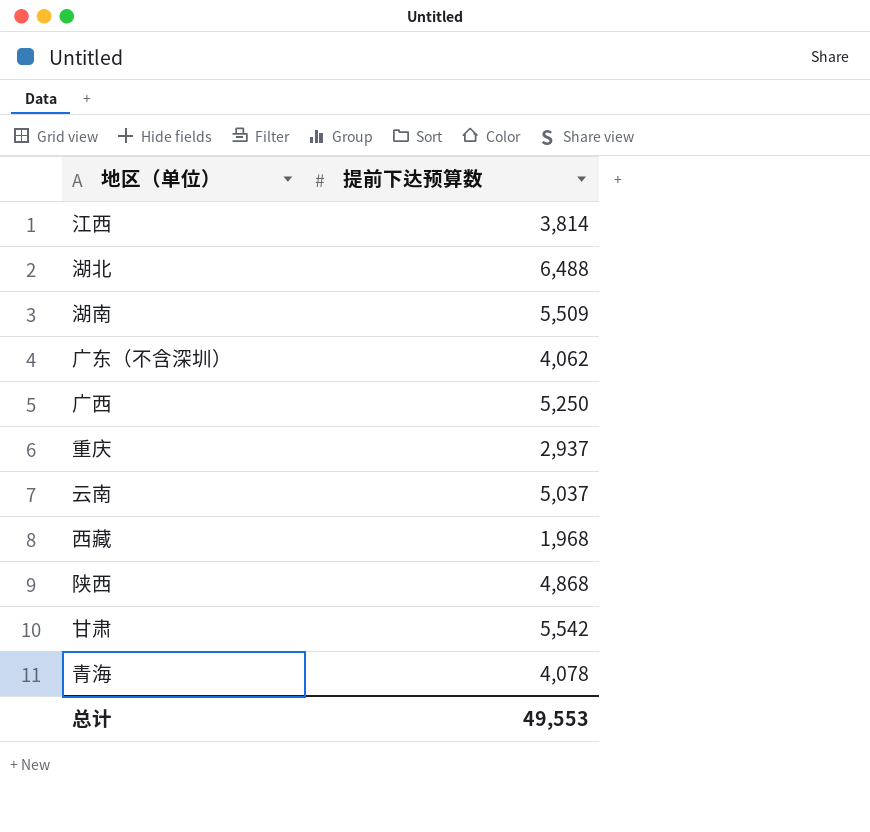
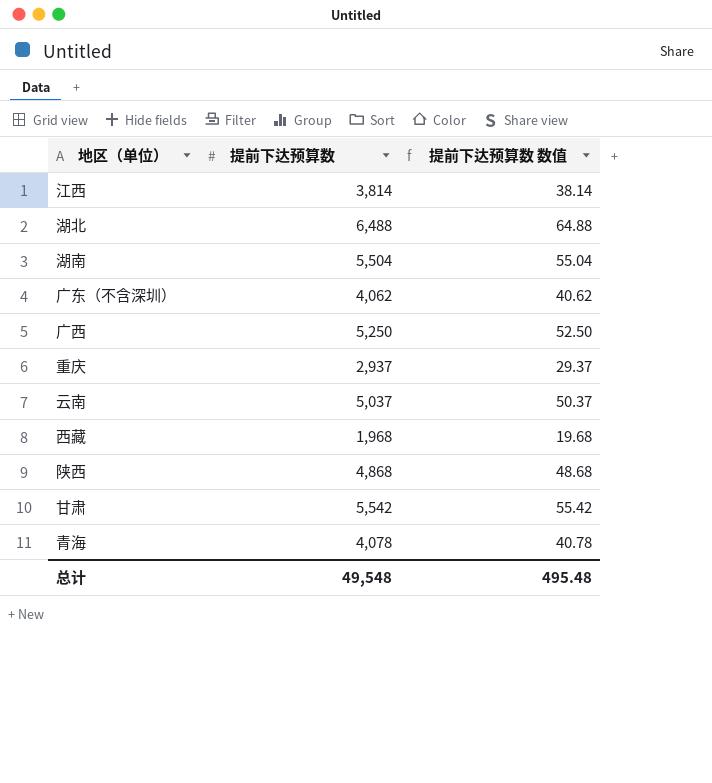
column 提前下达预算数 数值 | formula: none -> [提前下达预算数] * 0.01
湖南 | 提前下达预算数: 5,509 -> 5,504
总计 | 提前下达预算数: 49,553 -> 49,548

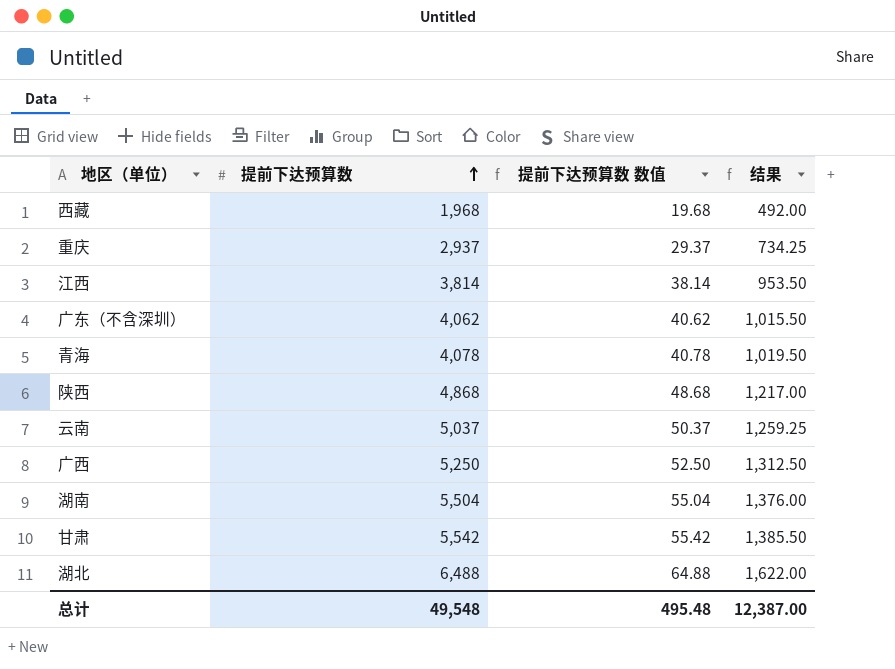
row order: none -> 提前下达预算数 ascending
column 结果 | formula: none -> [提前下达预算数] * 0.25

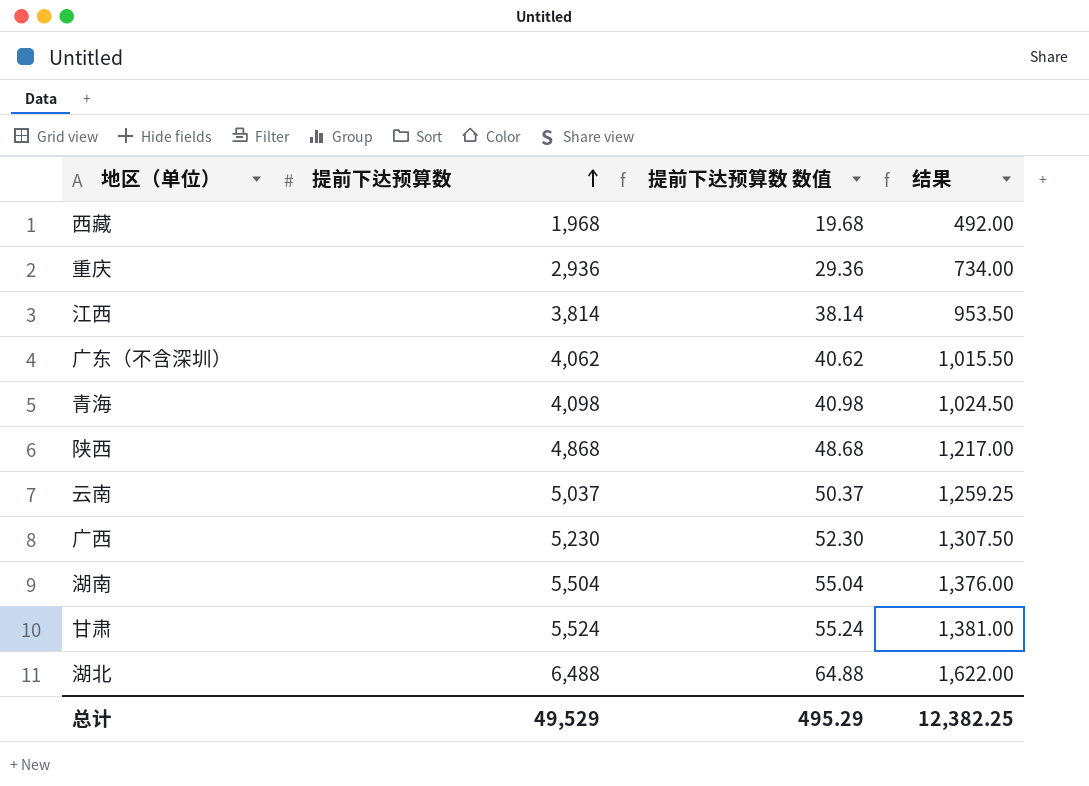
重庆 | 提前下达预算数: 2,937 -> 2,936
重庆 | 提前下达预算数 数值: 29.37 -> 29.36
重庆 | 结果: 734.25 -> 734.00
青海 | 提前下达预算数: 4,078 -> 4,098
青海 | 提前下达预算数 数值: 40.78 -> 40.98
青海 | 结果: 1,019.50 -> 1,024.50
广西 | 提前下达预算数: 5,250 -> 5,230
广西 | 提前下达预算数 数值: 52.50 -> 52.30
广西 | 结果: 1,312.50 -> 1,307.50
甘肃 | 提前下达预算数: 5,542 -> 5,524
甘肃 | 提前下达预算数 数值: 55.42 -> 55.24
甘肃 | 结果: 1,385.50 -> 1,381.00
总计 | 提前下达预算数: 49,548 -> 49,529
总计 | 提前下达预算数 数值: 495.48 -> 495.29
总计 | 结果: 12,387.00 -> 12,382.25

